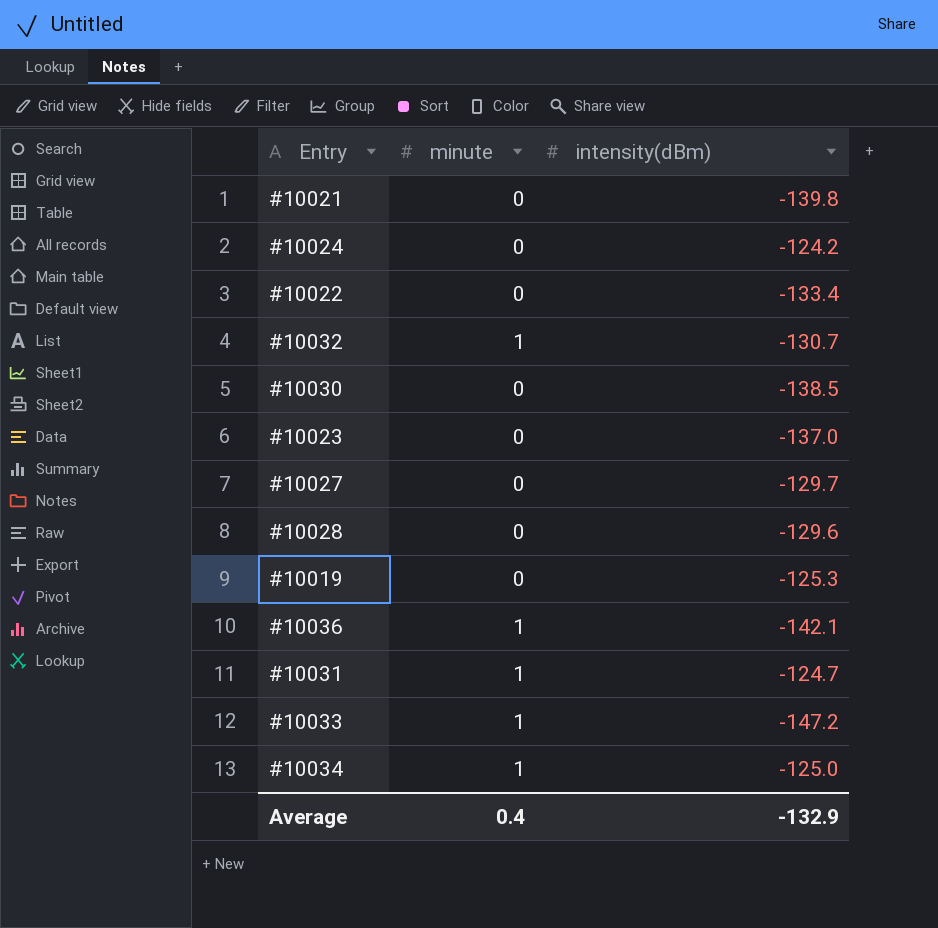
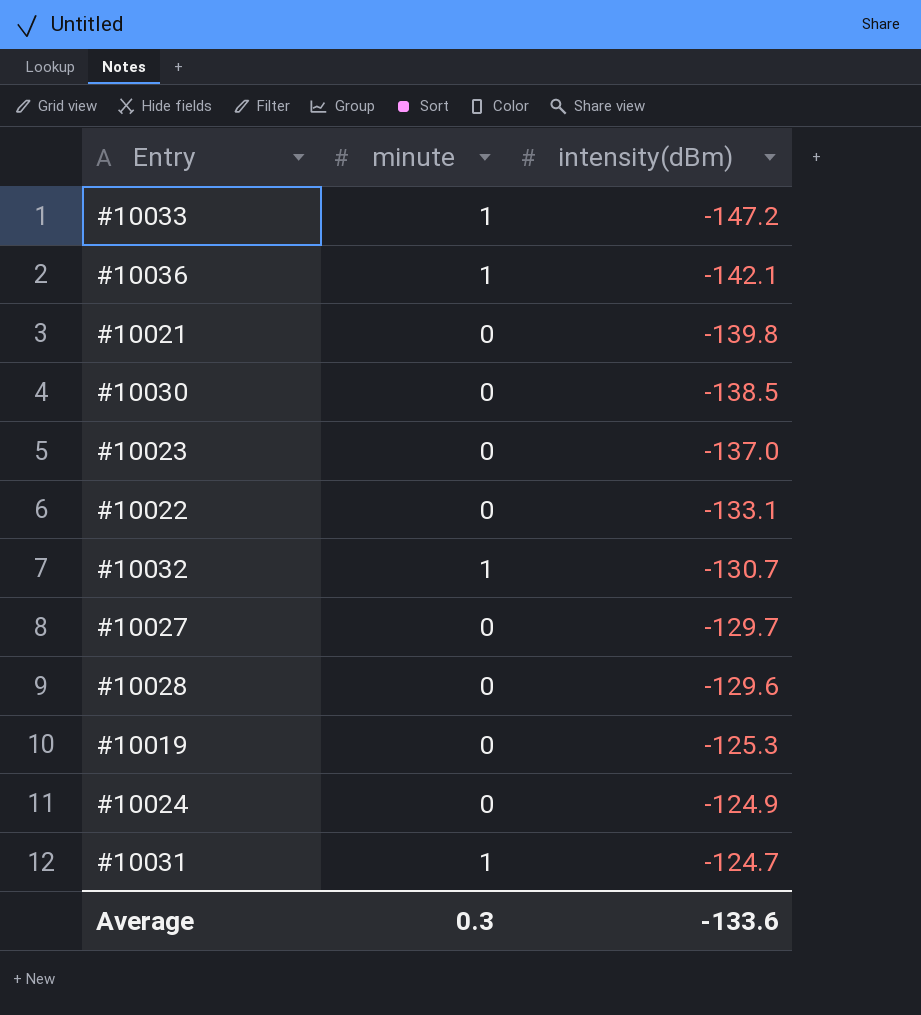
row order: none -> intensity(dBm) ascending
row #10034: 1 | -125.0 -> none
#10022 | intensity(dBm): -133.4 -> -133.1
#10024 | intensity(dBm): -124.2 -> -124.9
Average | minute: 0.4 -> 0.3
Average | intensity(dBm): -132.9 -> -133.6

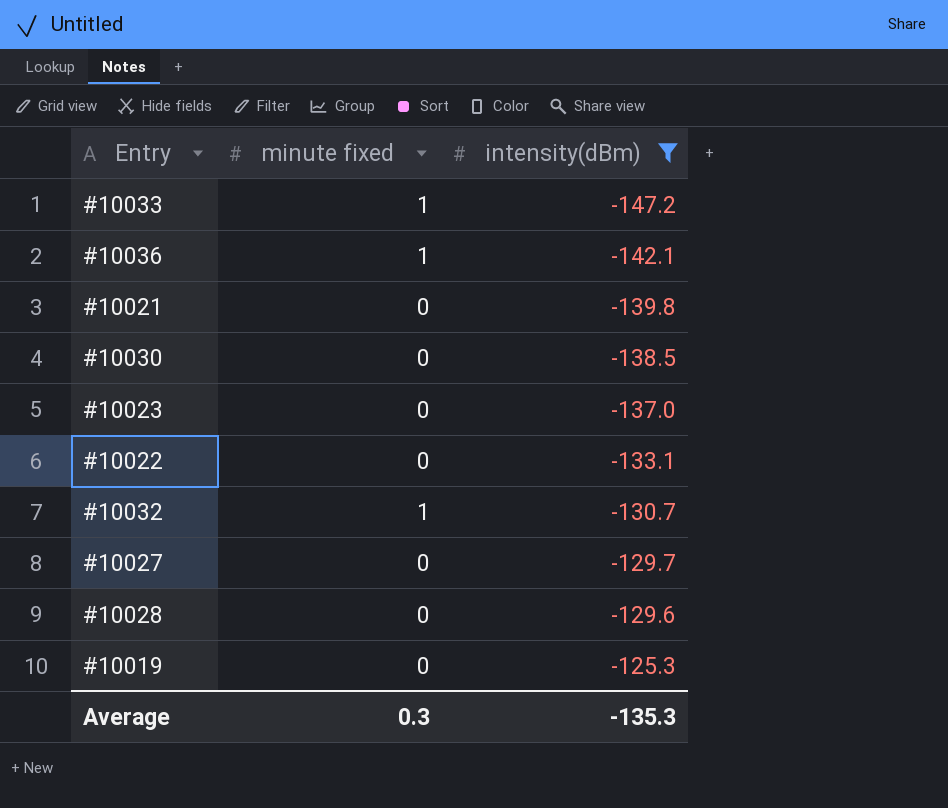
filter: none -> intensity(dBm) <= -125.3
column name: minute -> minute fixed
Average | intensity(dBm): -133.6 -> -135.3

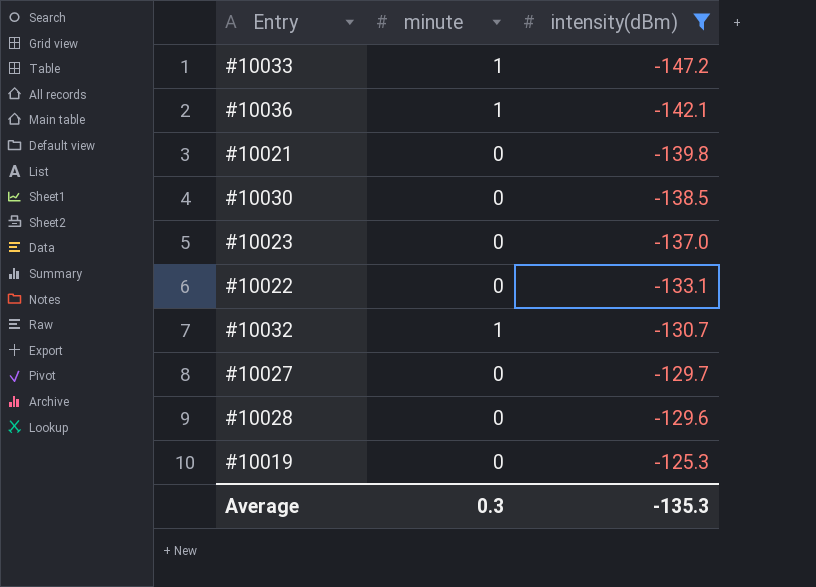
column name: minute fixed -> minute

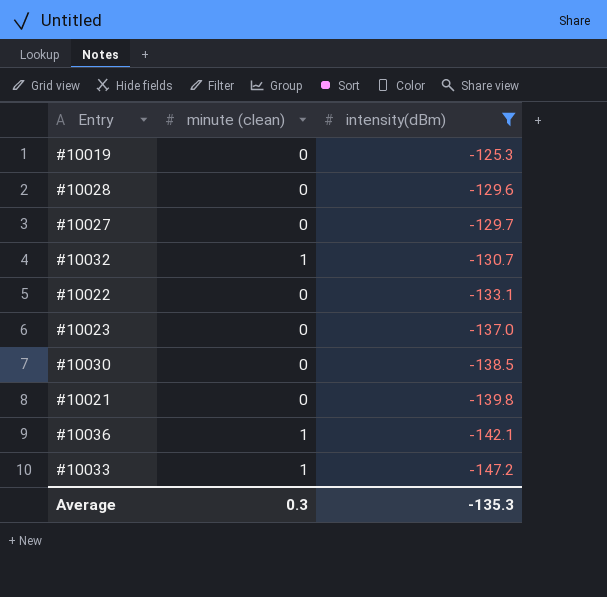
row order: intensity(dBm) ascending -> intensity(dBm) descending
column name: minute -> minute (clean)

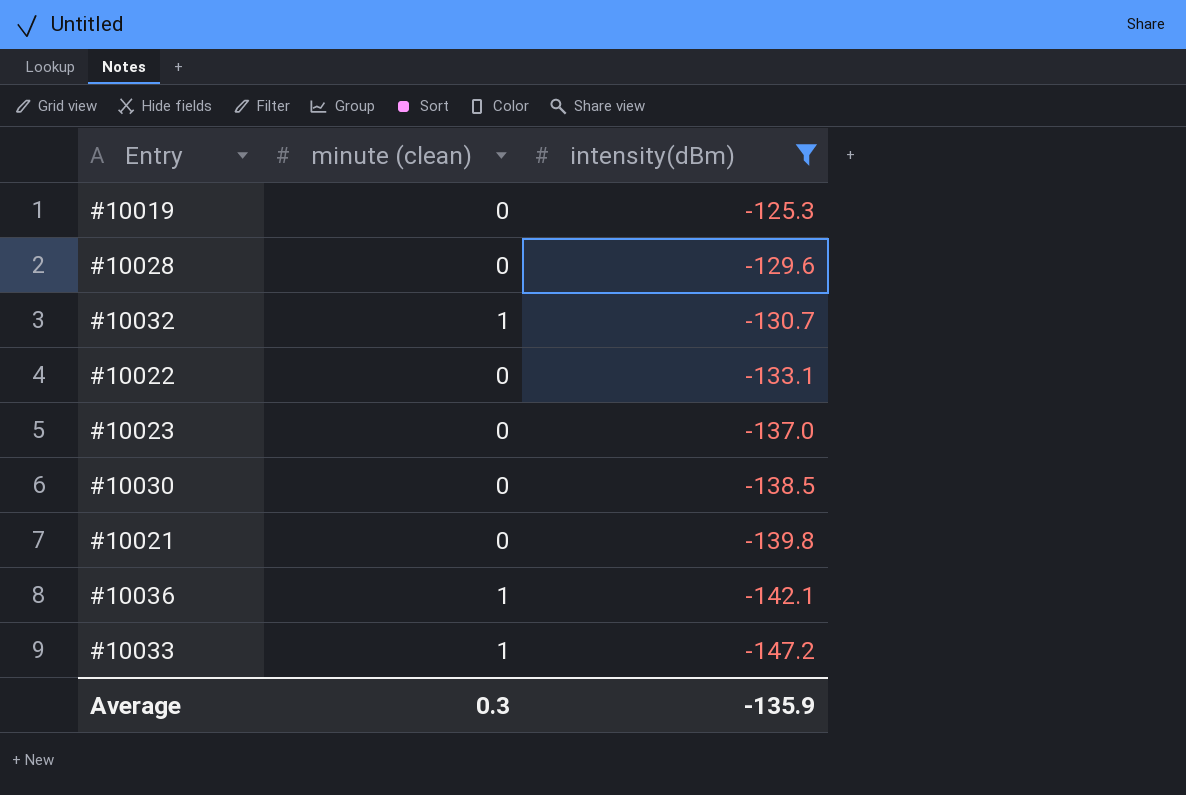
row #10027: 0 | -129.7 -> none
Average | intensity(dBm): -135.3 -> -135.9

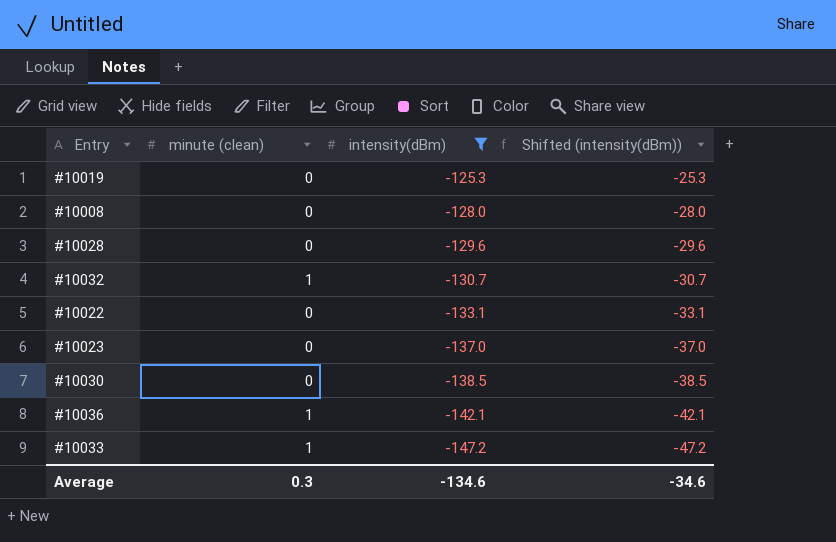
column Shifted (intensity(dBm)) | formula: none -> [intensity(dBm)] + 100
row #10021: 0 | -139.8 -> none
row #10008: none -> 0 | -128.0 | -28.0
Average | intensity(dBm): -135.9 -> -134.6

